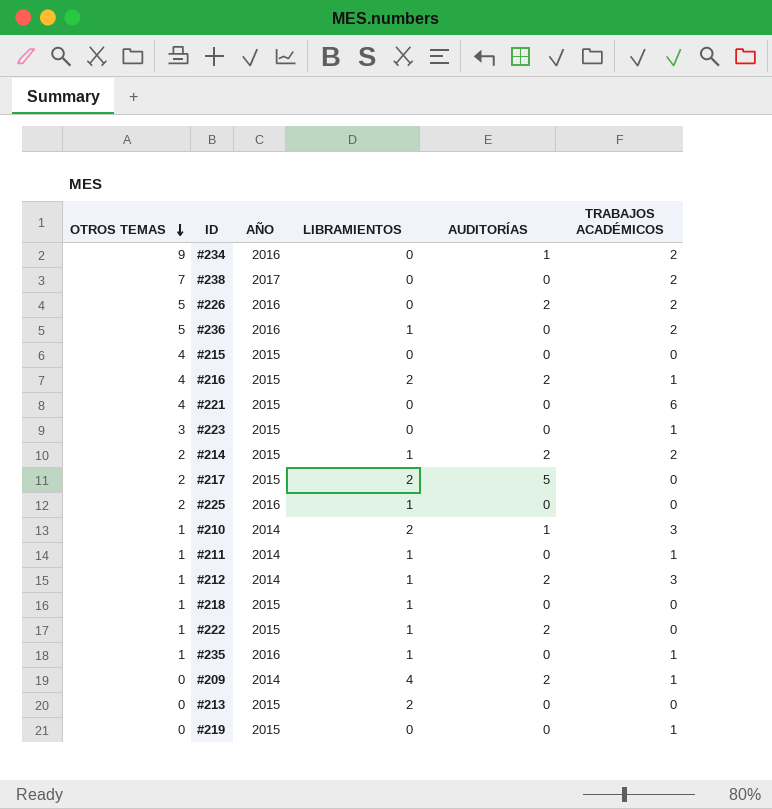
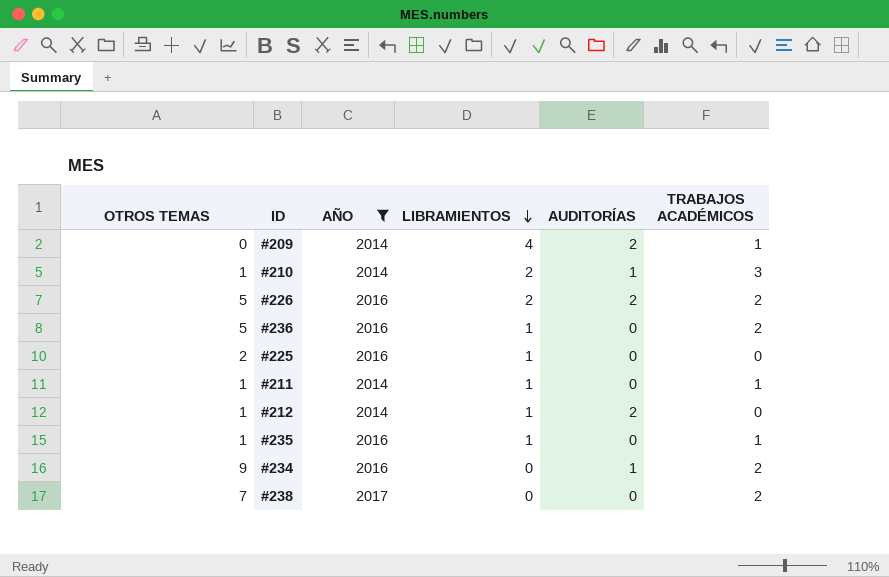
filter: none -> AÑO != 2015
row order: OTROS TEMAS descending -> LIBRAMIENTOS descending
#226 | LIBRAMIENTOS: 0 -> 2
#212 | TRABAJOS ACADÉMICOS: 3 -> 0

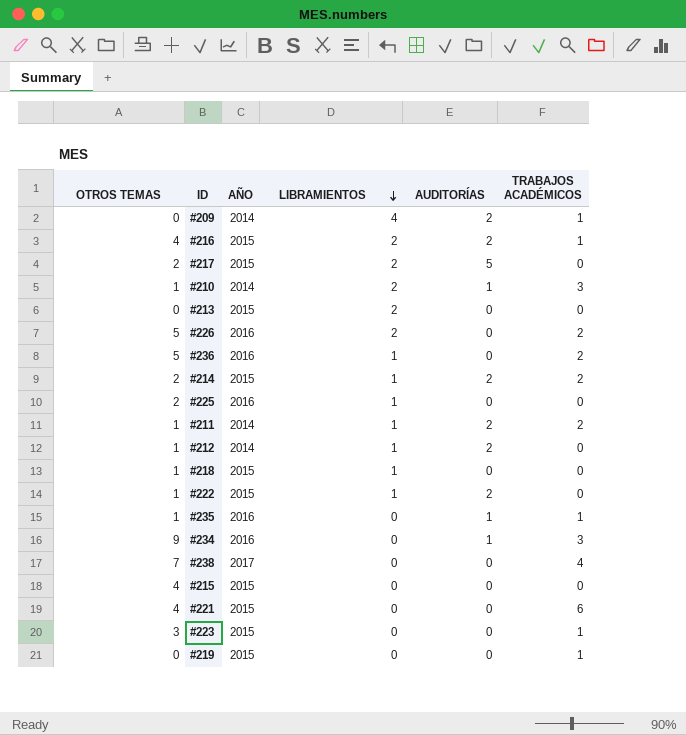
filter: AÑO != 2015 -> none
#226 | AUDITORÍAS: 2 -> 0
#211 | AUDITORÍAS: 0 -> 2
#211 | TRABAJOS ACADÉMICOS: 1 -> 2
#235 | LIBRAMIENTOS: 1 -> 0
#235 | AUDITORÍAS: 0 -> 1
#234 | TRABAJOS ACADÉMICOS: 2 -> 3
#238 | TRABAJOS ACADÉMICOS: 2 -> 4

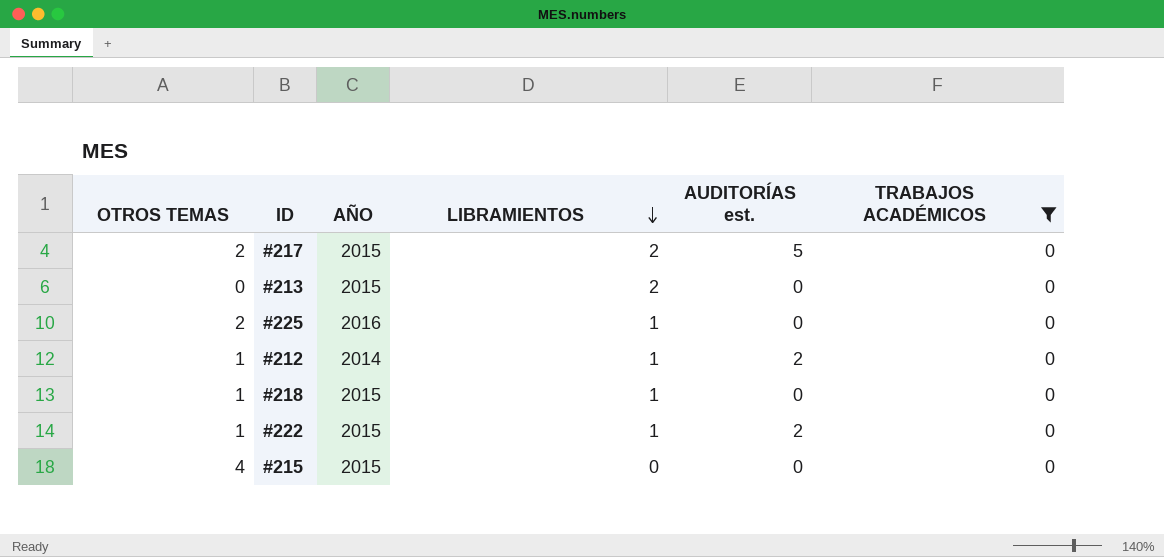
filter: none -> TRABAJOS ACADÉMICOS = 0
column name: AUDITORÍAS -> AUDITORÍAS est.

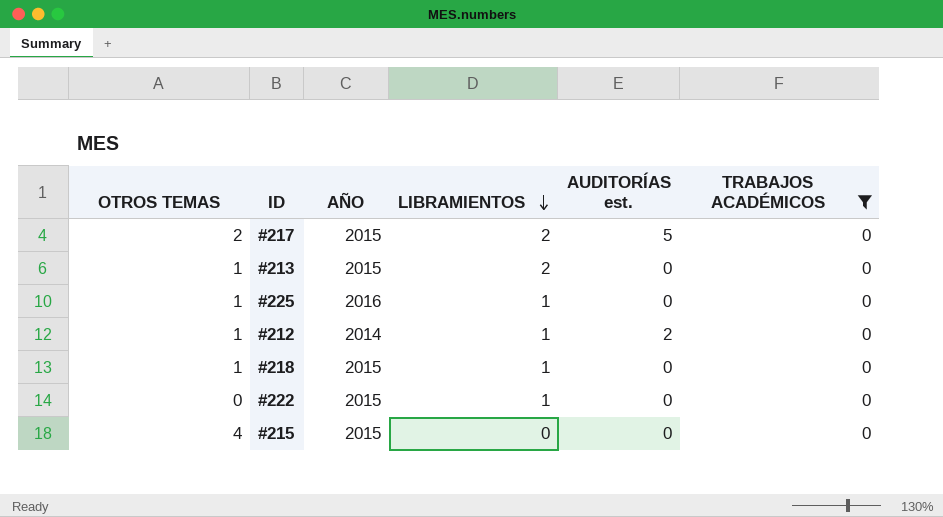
#213 | OTROS TEMAS: 0 -> 1
#225 | OTROS TEMAS: 2 -> 1
#222 | OTROS TEMAS: 1 -> 0
#222 | AUDITORÍAS est.: 2 -> 0

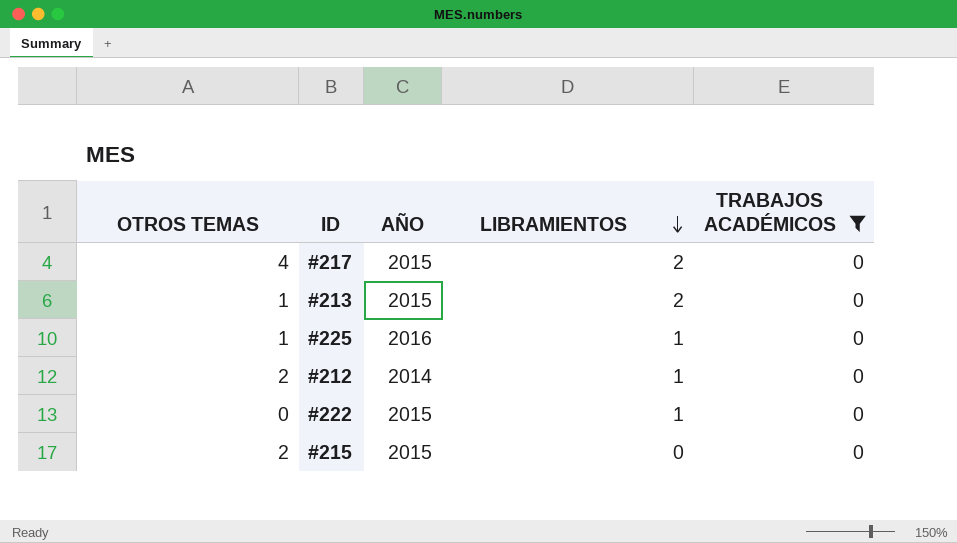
column AUDITORÍAS est. | position: 5 -> none
row #218: 1 | 2015 | 1 | 0 | 0 -> none
#217 | OTROS TEMAS: 2 -> 4
#212 | OTROS TEMAS: 1 -> 2
#215 | OTROS TEMAS: 4 -> 2

